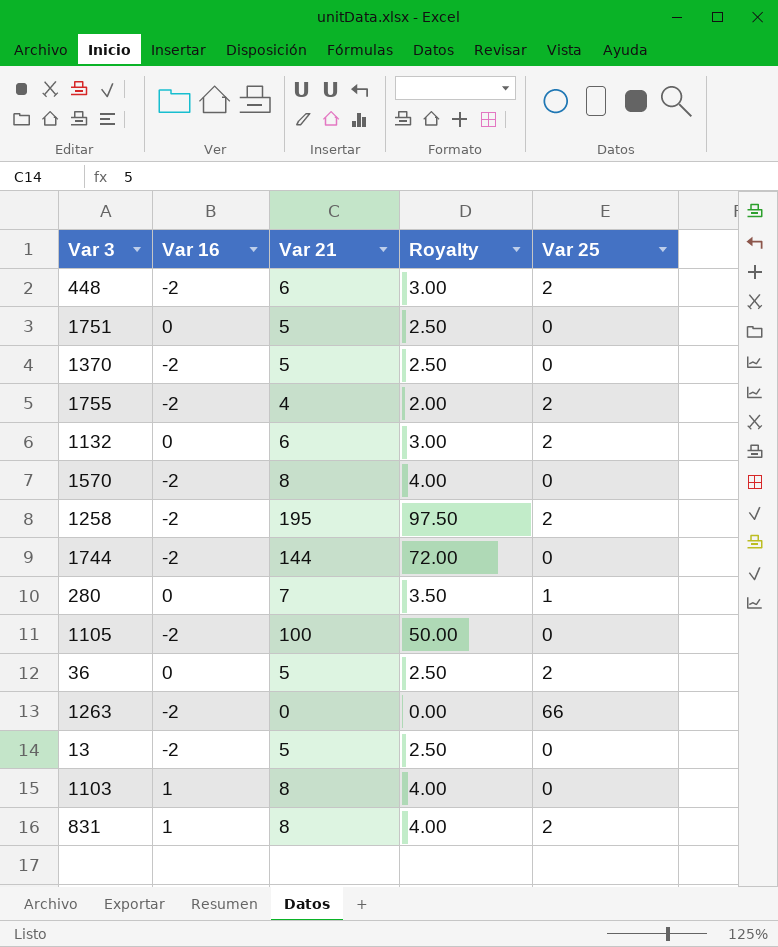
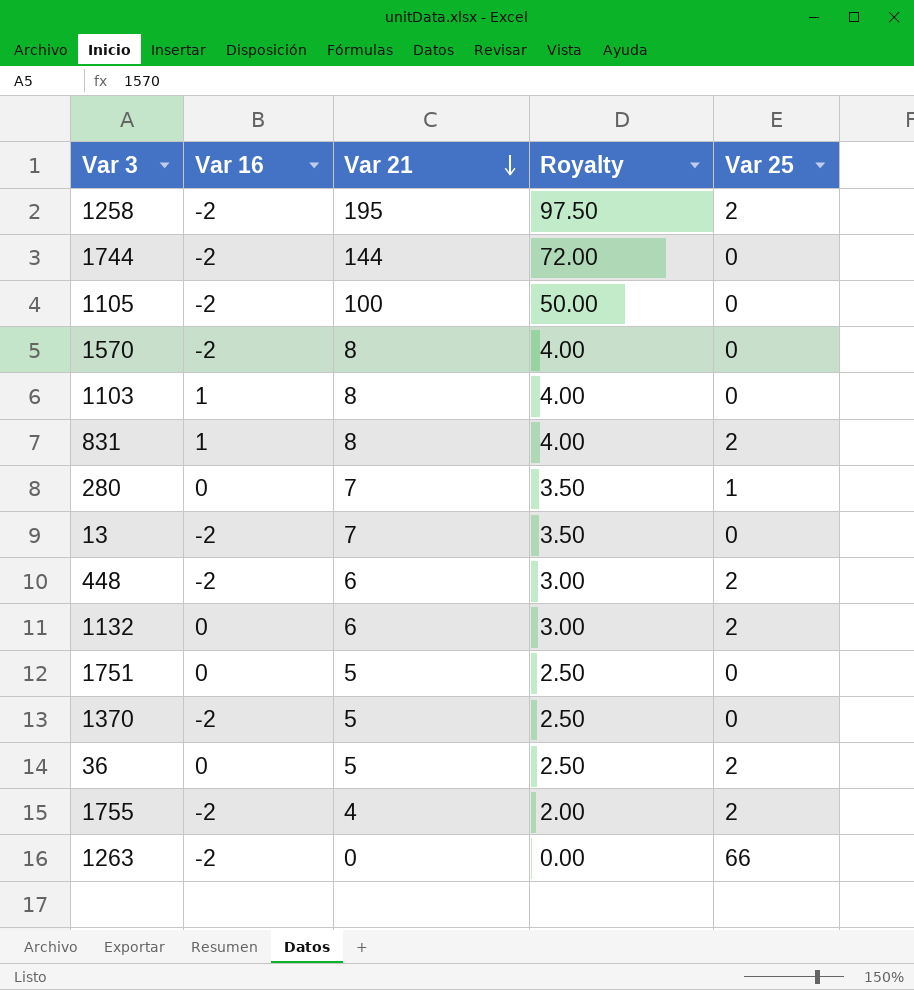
row order: none -> Var 21 descending
13 | Var 21: 5 -> 7
13 | Royalty: 2.50 -> 3.50

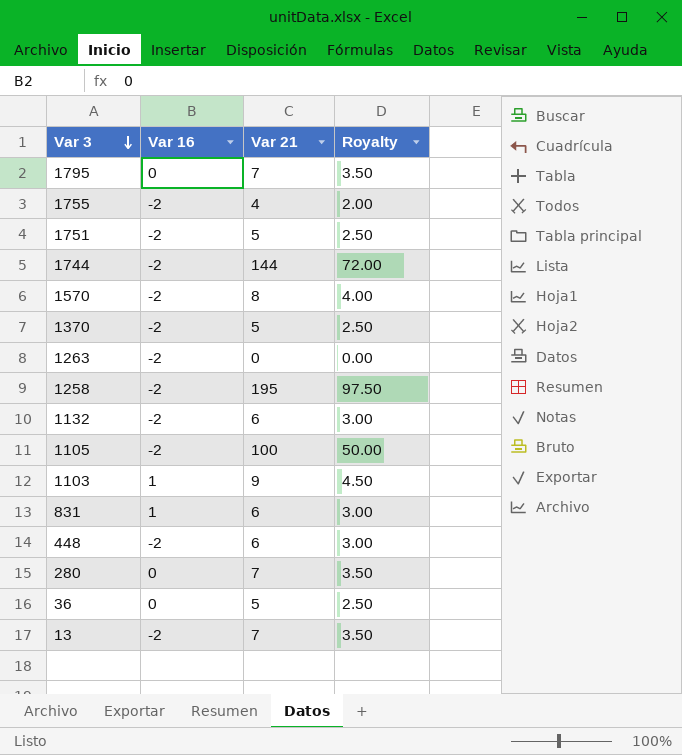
row order: Var 21 descending -> Var 3 descending
column Var 25 | position: 5 -> none
row 1795: none -> 0 | 7 | 3.50
1751 | Var 16: 0 -> -2
1132 | Var 16: 0 -> -2
1103 | Var 21: 8 -> 9
1103 | Royalty: 4.00 -> 4.50
831 | Var 21: 8 -> 6
831 | Royalty: 4.00 -> 3.00

